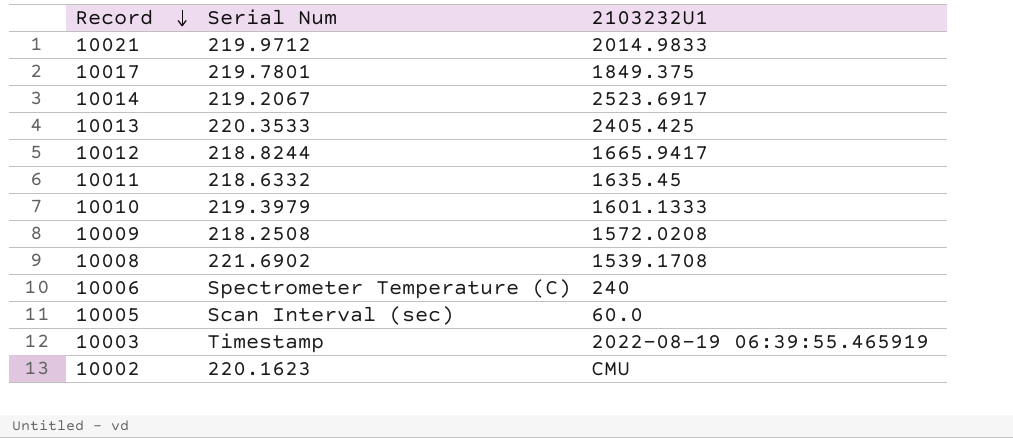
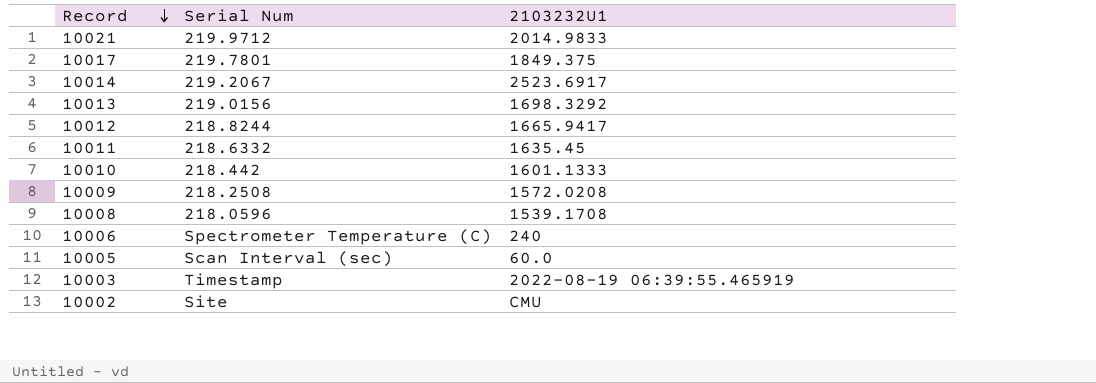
10013 | Serial Num: 220.3533 -> 219.0156
10013 | 2103232U1: 2405.425 -> 1698.3292
10010 | Serial Num: 219.3979 -> 218.442
10008 | Serial Num: 221.6902 -> 218.0596
10002 | Serial Num: 220.1623 -> Site

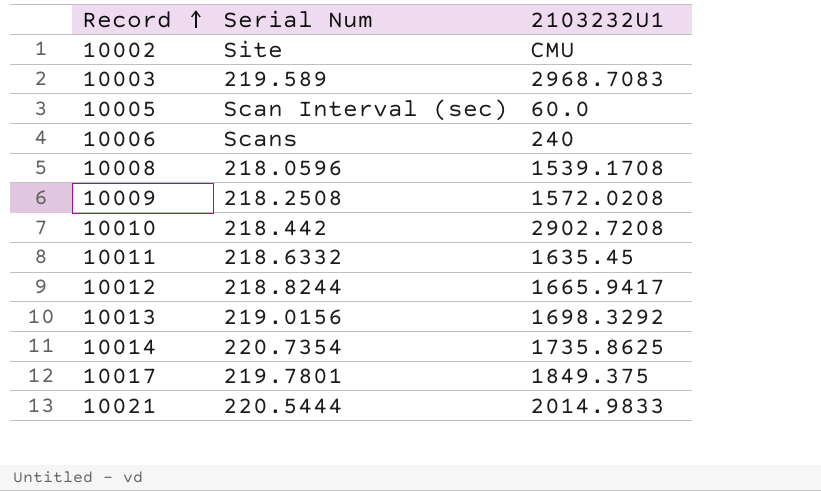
row order: Record descending -> Record ascending
10003 | Serial Num: Timestamp -> 219.589
10003 | 2103232U1: 2022-08-19 06:39:55.465919 -> 2968.7083
10006 | Serial Num: Spectrometer Temperature (C) -> Scans
10010 | 2103232U1: 1601.1333 -> 2902.7208
10014 | Serial Num: 219.2067 -> 220.7354
10014 | 2103232U1: 2523.6917 -> 1735.8625
10021 | Serial Num: 219.9712 -> 220.5444

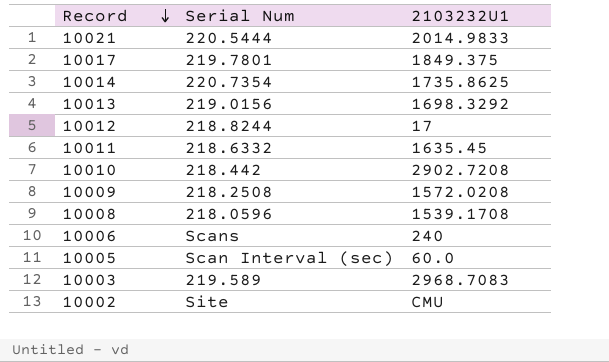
row order: Record ascending -> Record descending
10012 | 2103232U1: 1665.9417 -> 17

